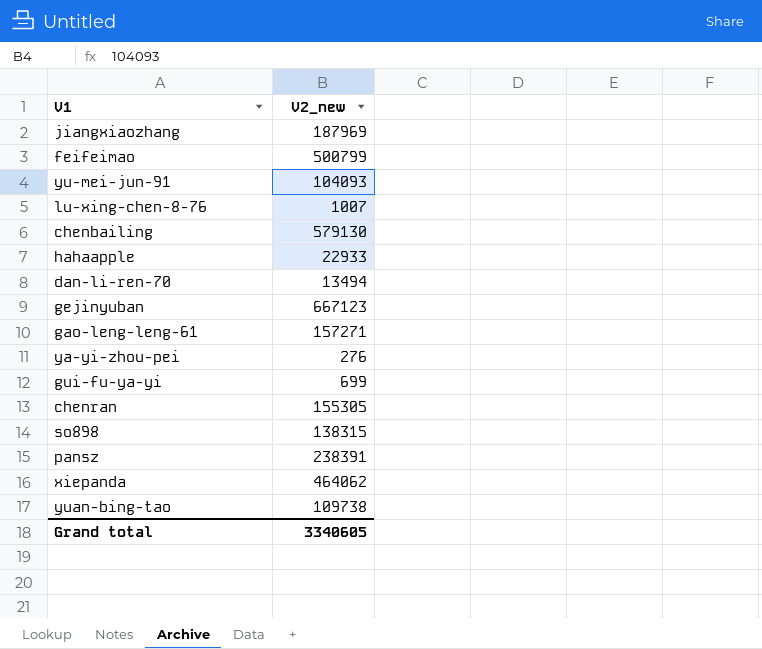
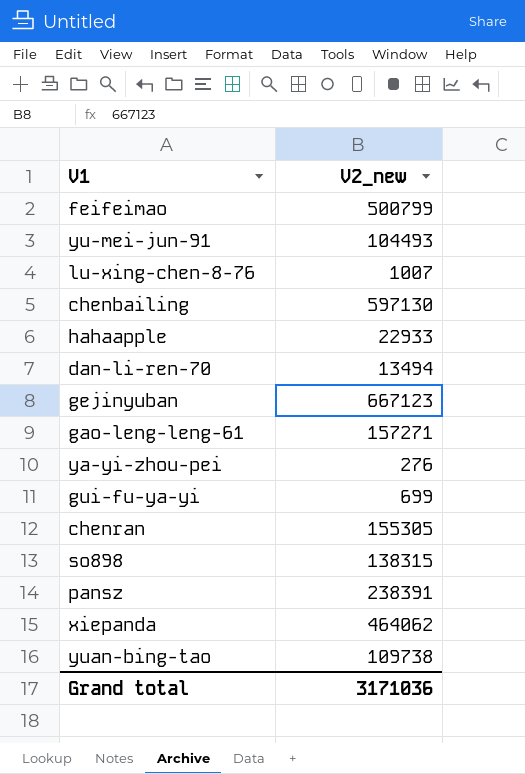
row jiangxiaozhang: 187969 -> none
yu-mei-jun-91 | V2_new: 104093 -> 104493
chenbailing | V2_new: 579130 -> 597130
Grand total | V2_new: 3340605 -> 3171036

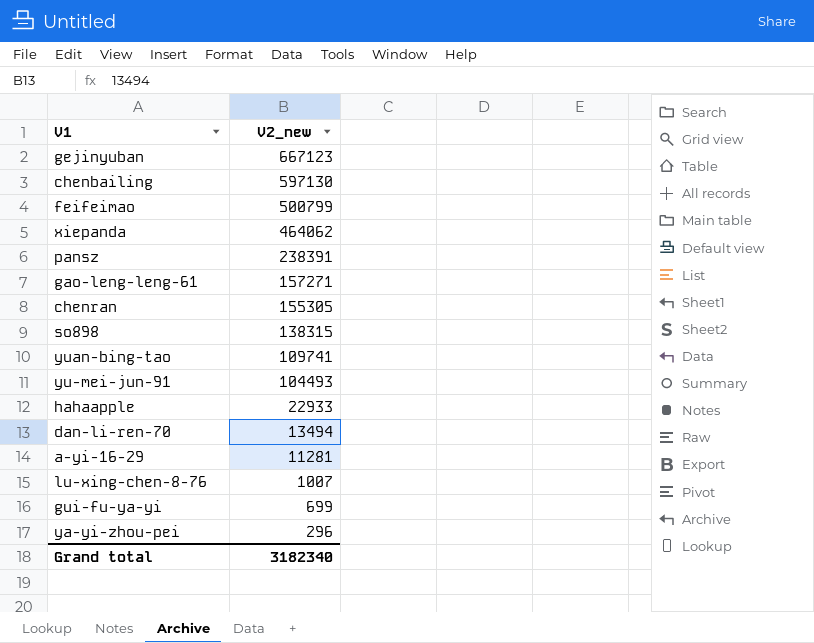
row order: none -> V2_new descending
yuan-bing-tao | V2_new: 109738 -> 109741
row a-yi-16-29: none -> 11281
ya-yi-zhou-pei | V2_new: 276 -> 296
Grand total | V2_new: 3171036 -> 3182340

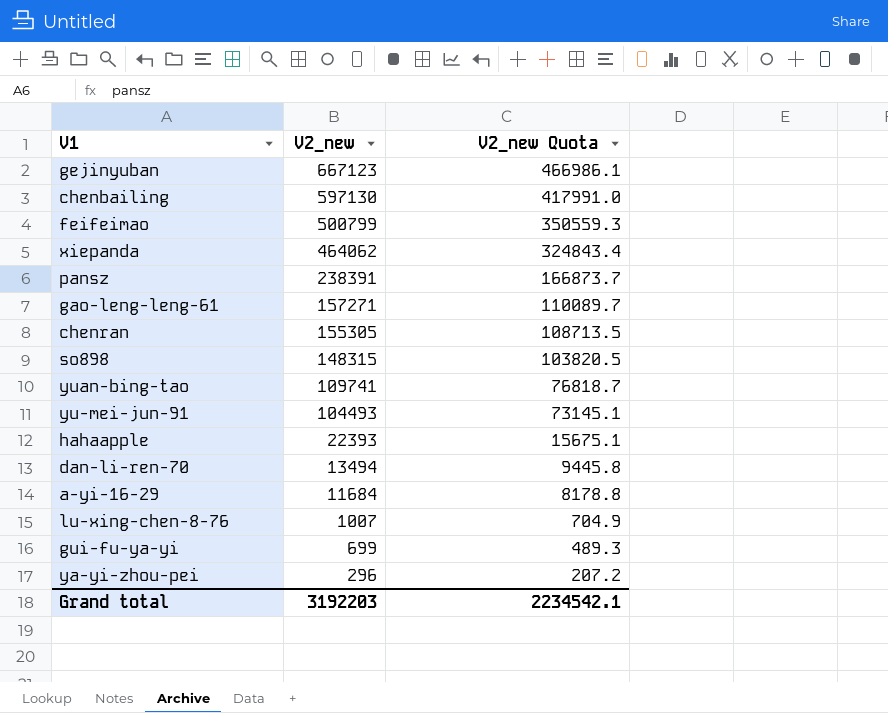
column V2_new Quota | formula: none -> [V2_new] * 0.7
so898 | V2_new: 138315 -> 148315
hahaapple | V2_new: 22933 -> 22393
a-yi-16-29 | V2_new: 11281 -> 11684
Grand total | V2_new: 3182340 -> 3192203

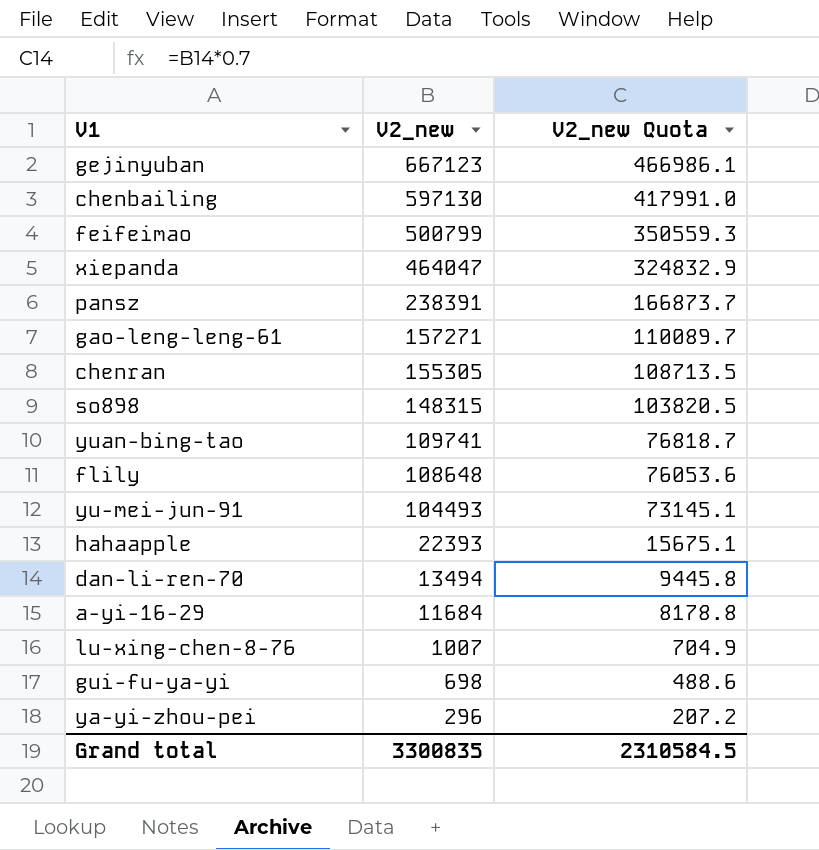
xiepanda | V2_new: 464062 -> 464047
xiepanda | V2_new Quota: 324843.4 -> 324832.9
row flily: none -> 108648 | 76053.6
gui-fu-ya-yi | V2_new: 699 -> 698
gui-fu-ya-yi | V2_new Quota: 489.3 -> 488.6
Grand total | V2_new: 3192203 -> 3300835
Grand total | V2_new Quota: 2234542.1 -> 2310584.5

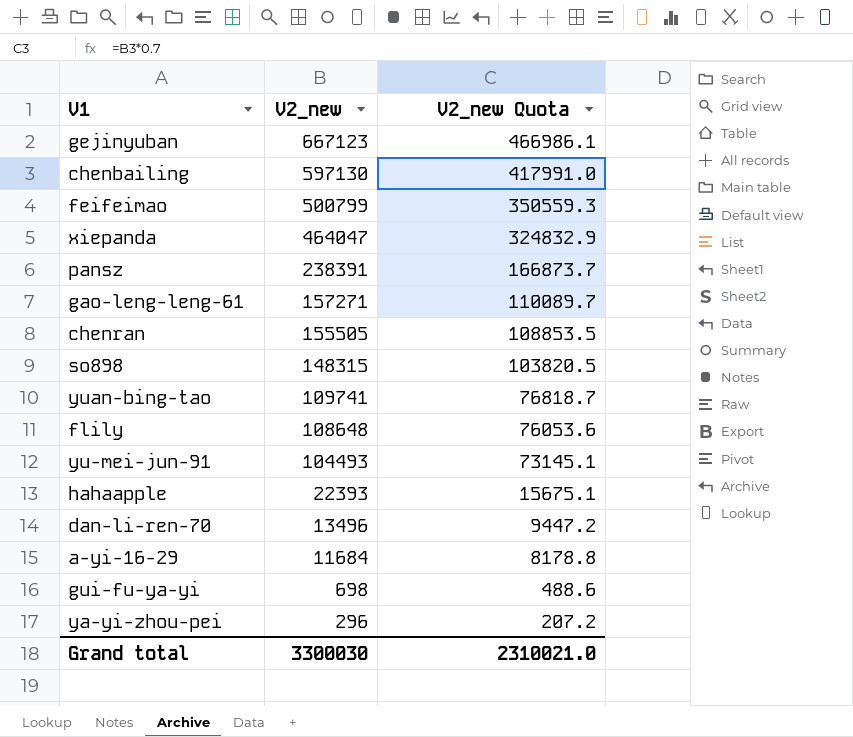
row lu-xing-chen-8-76: 1007 | 704.9 -> none
chenran | V2_new: 155305 -> 155505
chenran | V2_new Quota: 108713.5 -> 108853.5
dan-li-ren-70 | V2_new: 13494 -> 13496
dan-li-ren-70 | V2_new Quota: 9445.8 -> 9447.2
Grand total | V2_new: 3300835 -> 3300030
Grand total | V2_new Quota: 2310584.5 -> 2310021.0

